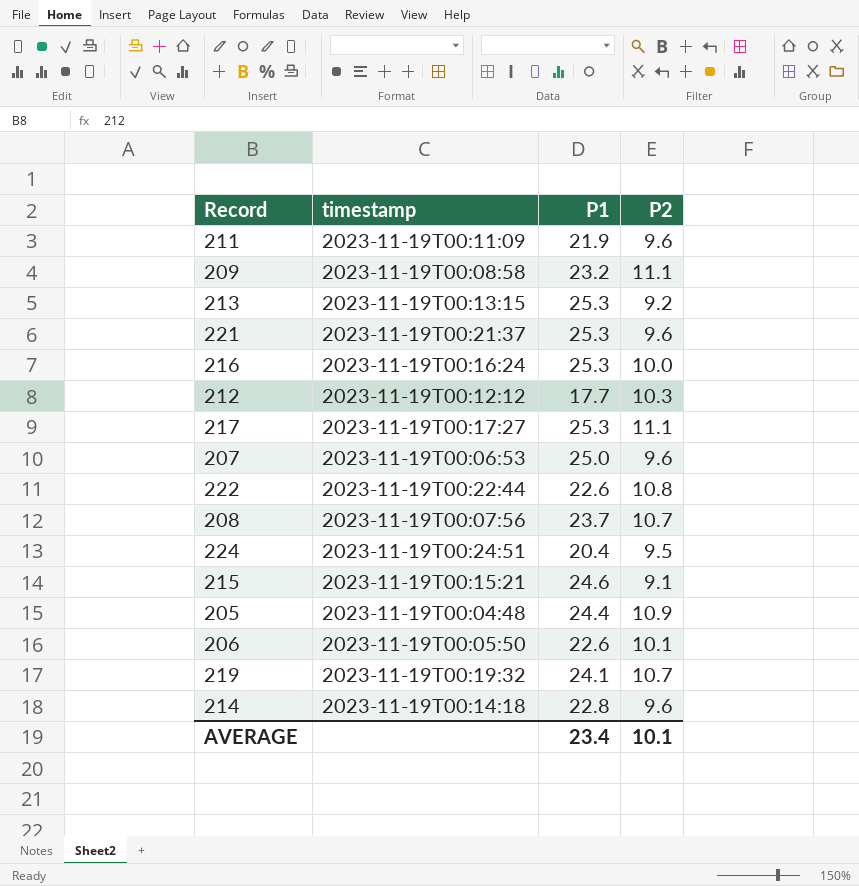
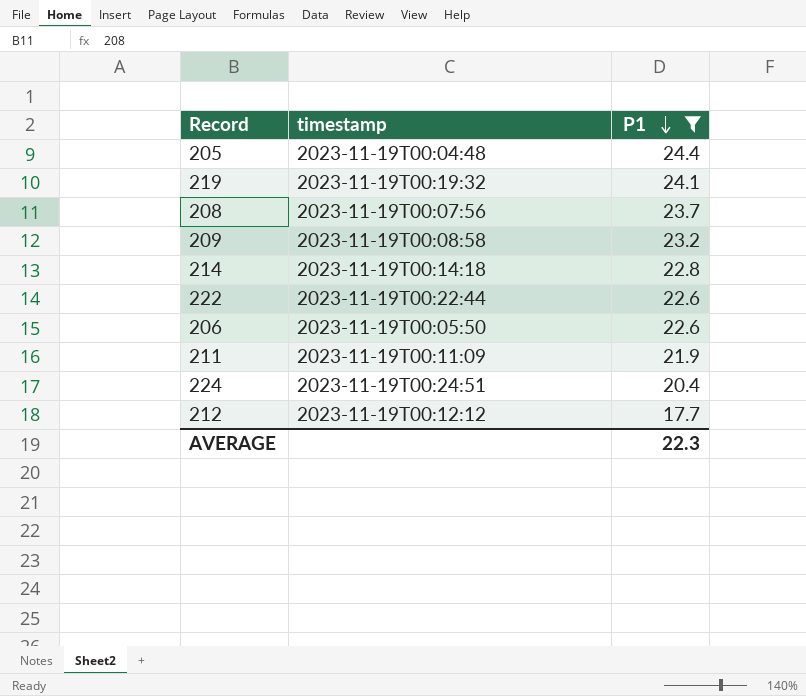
filter: none -> P1 <= 24.4
row order: none -> P1 descending
column P2 | position: 4 -> none
AVERAGE | P1: 23.4 -> 22.3

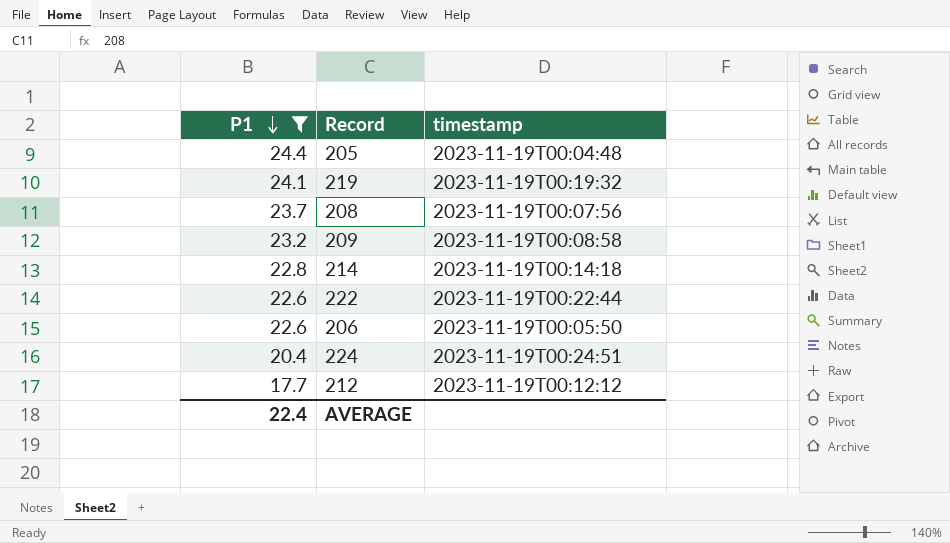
column P1 | position: 3 -> 1
row 211: 2023-11-19T00:11:09 | 21.9 -> none
AVERAGE | P1: 22.3 -> 22.4

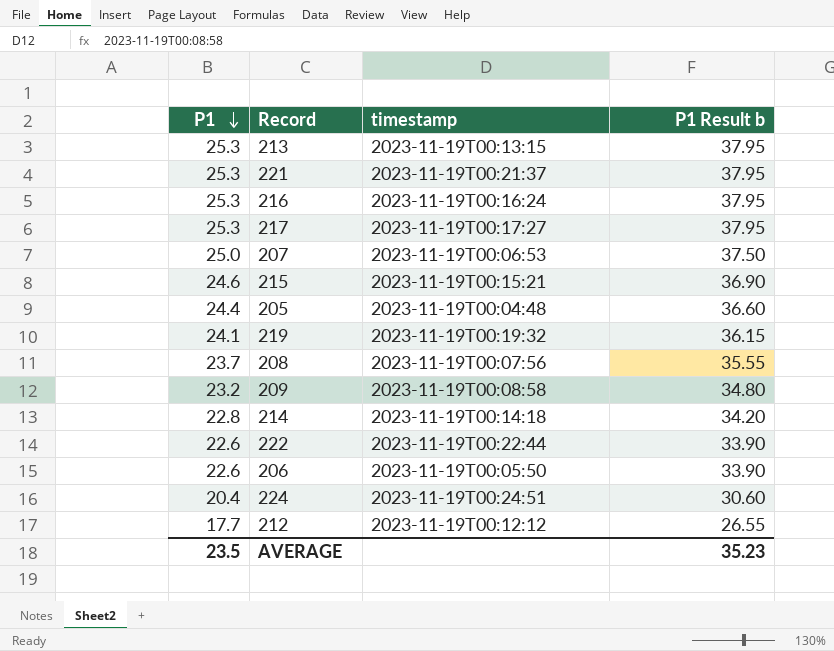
filter: P1 <= 24.4 -> none
column P1 Result b | formula: none -> [P1] * 1.5
AVERAGE | P1: 22.4 -> 23.5

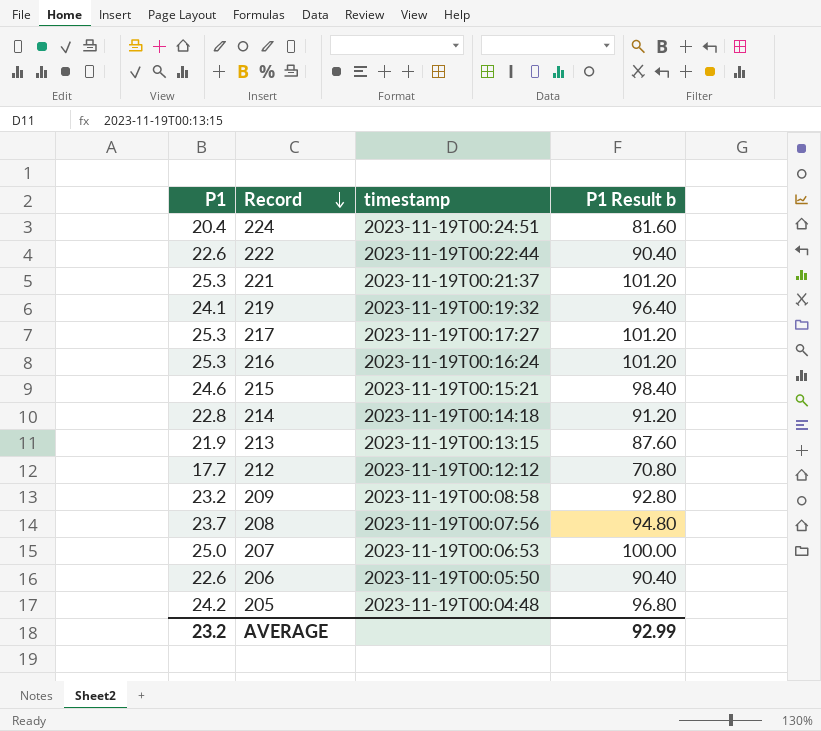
row order: P1 descending -> Record descending
column P1 Result b | formula: [P1] * 1.5 -> [P1] * 4
213 | P1: 25.3 -> 21.9
205 | P1: 24.4 -> 24.2
AVERAGE | P1: 23.5 -> 23.2
AVERAGE | P1 Result b: 35.23 -> 92.99

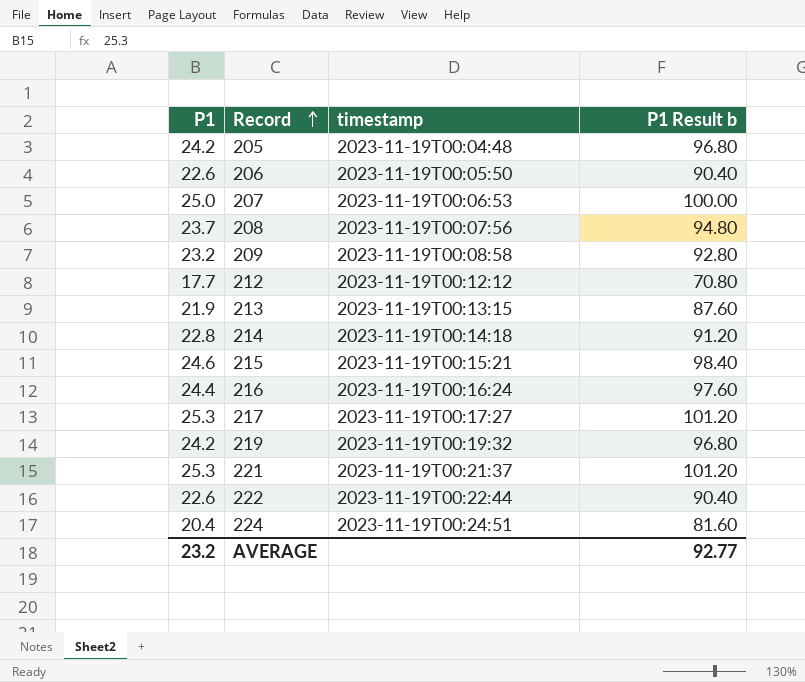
row order: Record descending -> Record ascending
216 | P1: 25.3 -> 24.4
216 | P1 Result b: 101.20 -> 97.60
219 | P1: 24.1 -> 24.2
219 | P1 Result b: 96.40 -> 96.80
AVERAGE | P1 Result b: 92.99 -> 92.77

